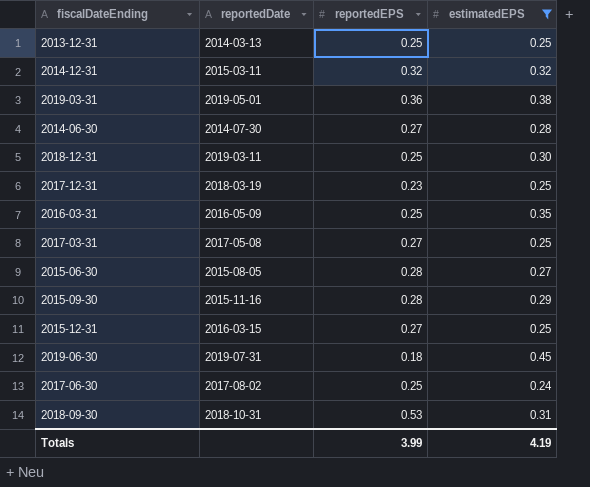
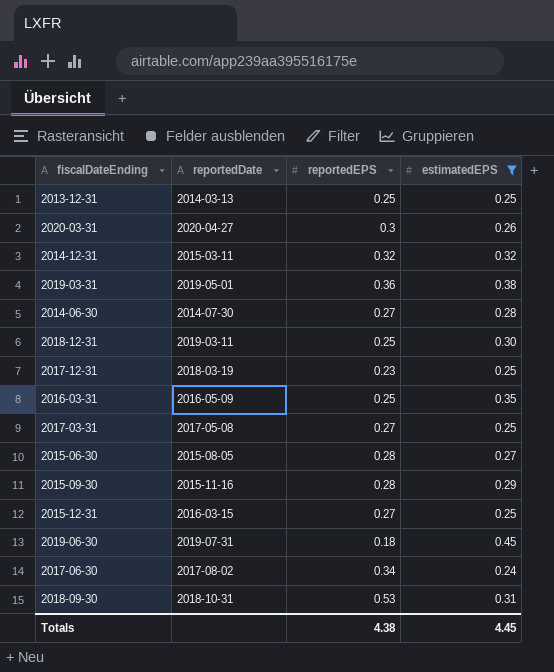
row 2020-03-31: none -> 2020-04-27 | 0.3 | 0.26
2017-06-30 | reportedEPS: 0.25 -> 0.34
Totals | reportedEPS: 3.99 -> 4.38
Totals | estimatedEPS: 4.19 -> 4.45

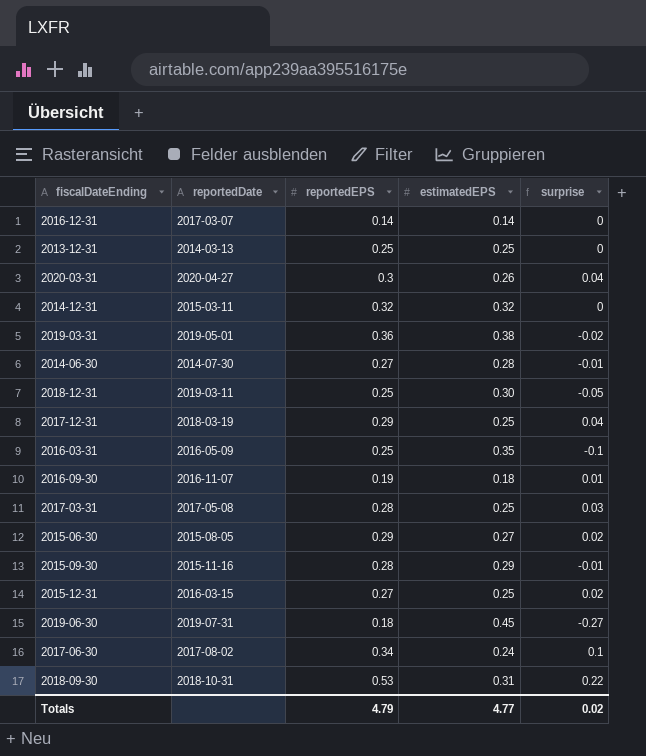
filter: estimatedEPS >= 0.24 -> none
column surprise | formula: none -> [reportedEPS] - [estimatedEPS]
2017-12-31 | reportedEPS: 0.23 -> 0.29
2017-03-31 | reportedEPS: 0.27 -> 0.28
2015-06-30 | reportedEPS: 0.28 -> 0.29
Totals | reportedEPS: 4.38 -> 4.79
Totals | estimatedEPS: 4.45 -> 4.77

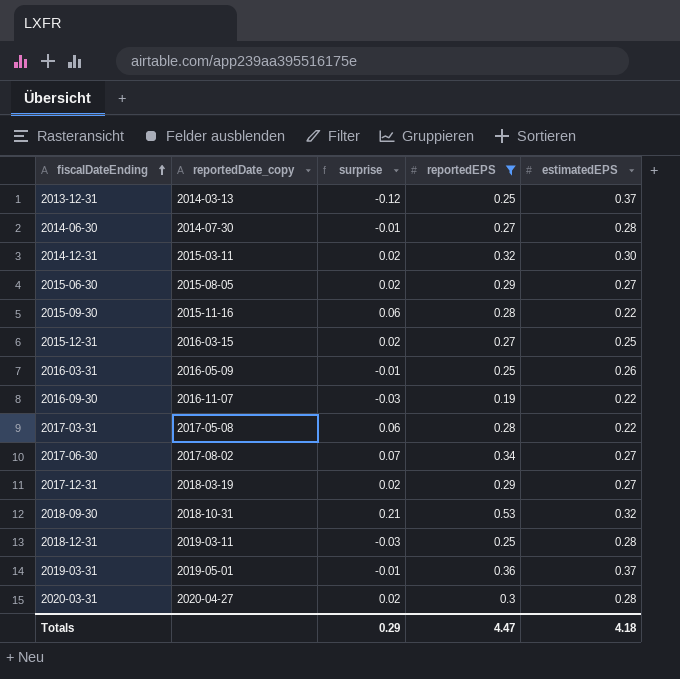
filter: none -> reportedEPS >= 0.19
row order: none -> fiscalDateEnding ascending
column name: reportedDate -> reportedDate_copy
column surprise | position: 5 -> 3
2013-12-31 | surprise: 0 -> -0.12
2013-12-31 | estimatedEPS: 0.25 -> 0.37
2014-12-31 | surprise: 0 -> 0.02
2014-12-31 | estimatedEPS: 0.32 -> 0.30
2015-09-30 | surprise: -0.01 -> 0.06
2015-09-30 | estimatedEPS: 0.29 -> 0.22
2016-03-31 | surprise: -0.1 -> -0.01
2016-03-31 | estimatedEPS: 0.35 -> 0.26
2016-09-30 | surprise: 0.01 -> -0.03
2016-09-30 | estimatedEPS: 0.18 -> 0.22
2017-03-31 | surprise: 0.03 -> 0.06
2017-03-31 | estimatedEPS: 0.25 -> 0.22
2017-06-30 | surprise: 0.1 -> 0.07
2017-06-30 | estimatedEPS: 0.24 -> 0.27
2017-12-31 | surprise: 0.04 -> 0.02
2017-12-31 | estimatedEPS: 0.25 -> 0.27
2018-09-30 | surprise: 0.22 -> 0.21
2018-09-30 | estimatedEPS: 0.31 -> 0.32
2018-12-31 | surprise: -0.05 -> -0.03
2018-12-31 | estimatedEPS: 0.30 -> 0.28
2019-03-31 | surprise: -0.02 -> -0.01
2019-03-31 | estimatedEPS: 0.38 -> 0.37
2020-03-31 | surprise: 0.04 -> 0.02
2020-03-31 | estimatedEPS: 0.26 -> 0.28
Totals | surprise: 0.02 -> 0.29
Totals | reportedEPS: 4.79 -> 4.47
Totals | estimatedEPS: 4.77 -> 4.18

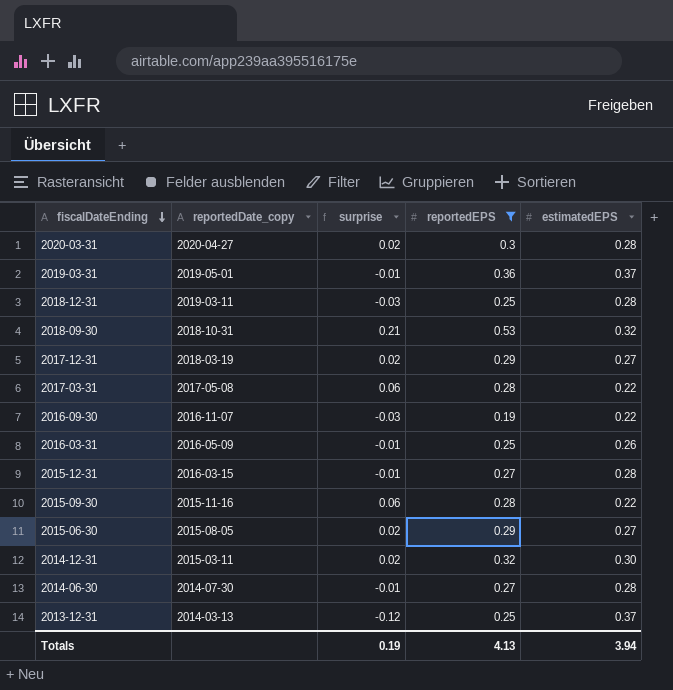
row order: fiscalDateEnding ascending -> fiscalDateEnding descending
row 2017-06-30: 2017-08-02 | 0.07 | 0.34 | 0.27 -> none
2015-12-31 | surprise: 0.02 -> -0.01
2015-12-31 | estimatedEPS: 0.25 -> 0.28
Totals | surprise: 0.29 -> 0.19
Totals | reportedEPS: 4.47 -> 4.13
Totals | estimatedEPS: 4.18 -> 3.94

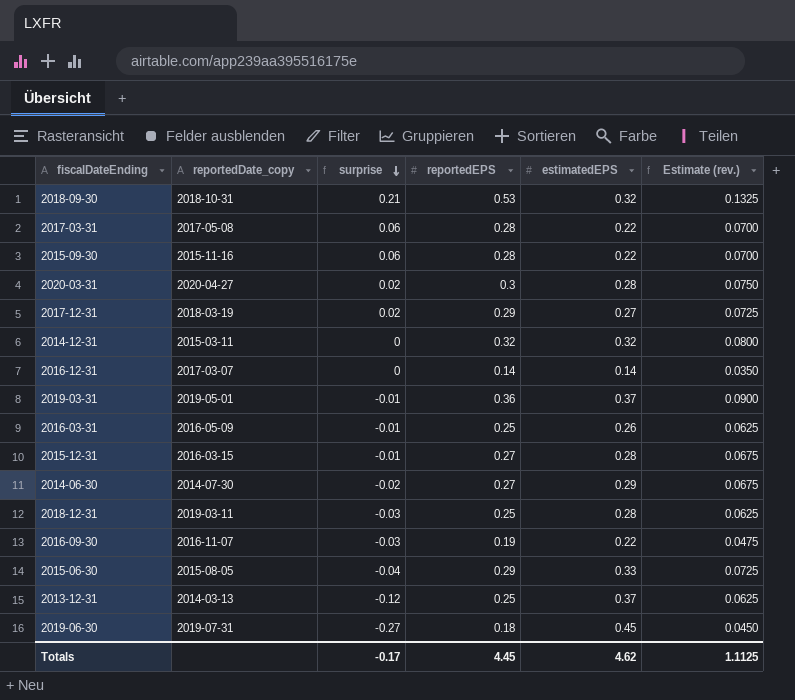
filter: reportedEPS >= 0.19 -> none
row order: fiscalDateEnding descending -> surprise descending
column Estimate (rev.) | formula: none -> [reportedEPS] * 0.25
2014-12-31 | surprise: 0.02 -> 0
2014-12-31 | estimatedEPS: 0.30 -> 0.32
2014-06-30 | surprise: -0.01 -> -0.02
2014-06-30 | estimatedEPS: 0.28 -> 0.29
2015-06-30 | surprise: 0.02 -> -0.04
2015-06-30 | estimatedEPS: 0.27 -> 0.33
Totals | surprise: 0.19 -> -0.17
Totals | reportedEPS: 4.13 -> 4.45
Totals | estimatedEPS: 3.94 -> 4.62

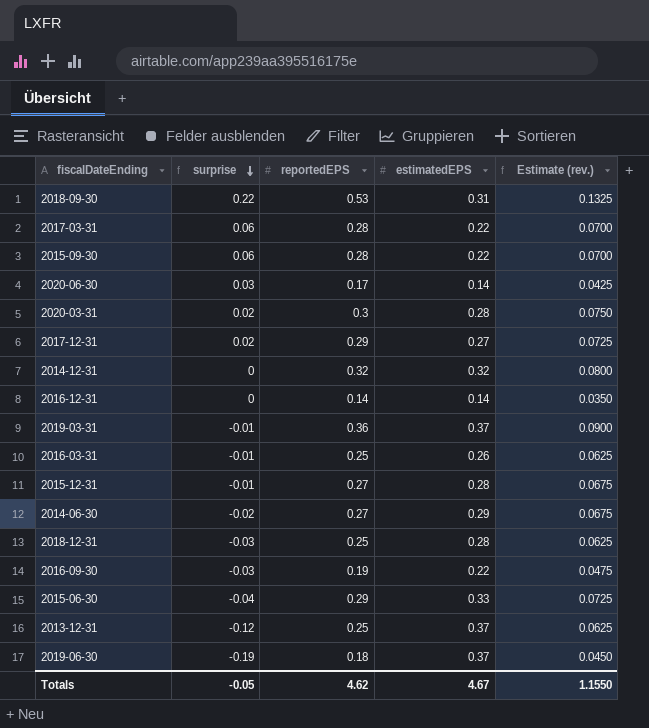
column reportedDate_copy | position: 2 -> none
2018-09-30 | surprise: 0.21 -> 0.22
2018-09-30 | estimatedEPS: 0.32 -> 0.31
row 2020-06-30: none -> 0.03 | 0.17 | 0.14 | 0.0425
2019-06-30 | surprise: -0.27 -> -0.19
2019-06-30 | estimatedEPS: 0.45 -> 0.37
Totals | surprise: -0.17 -> -0.05
Totals | reportedEPS: 4.45 -> 4.62
Totals | estimatedEPS: 4.62 -> 4.67
Totals | Estimate (rev.): 1.1125 -> 1.1550

